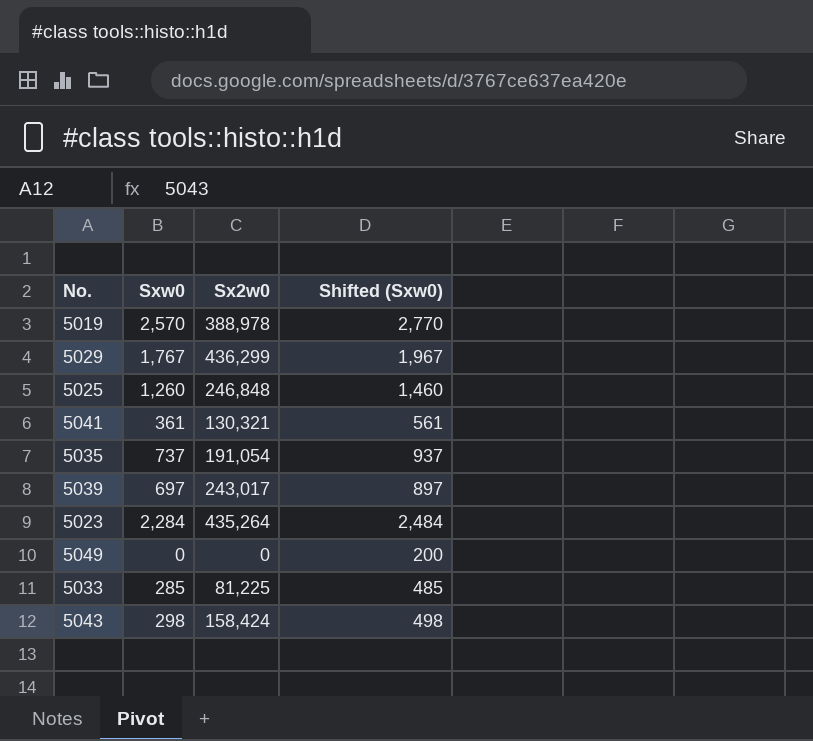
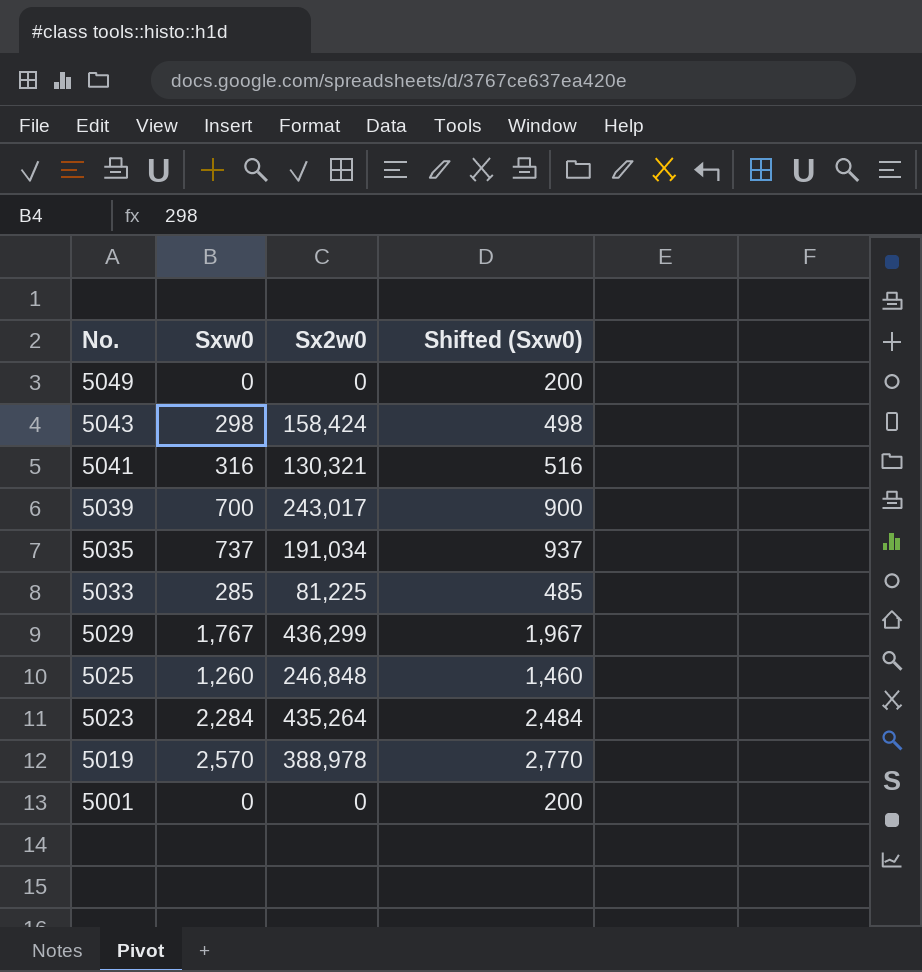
row order: none -> No. descending
5041 | Sxw0: 361 -> 316
5041 | Shifted (Sxw0): 561 -> 516
5039 | Sxw0: 697 -> 700
5039 | Shifted (Sxw0): 897 -> 900
5035 | Sx2w0: 191,054 -> 191,034
row 5001: none -> 0 | 0 | 200

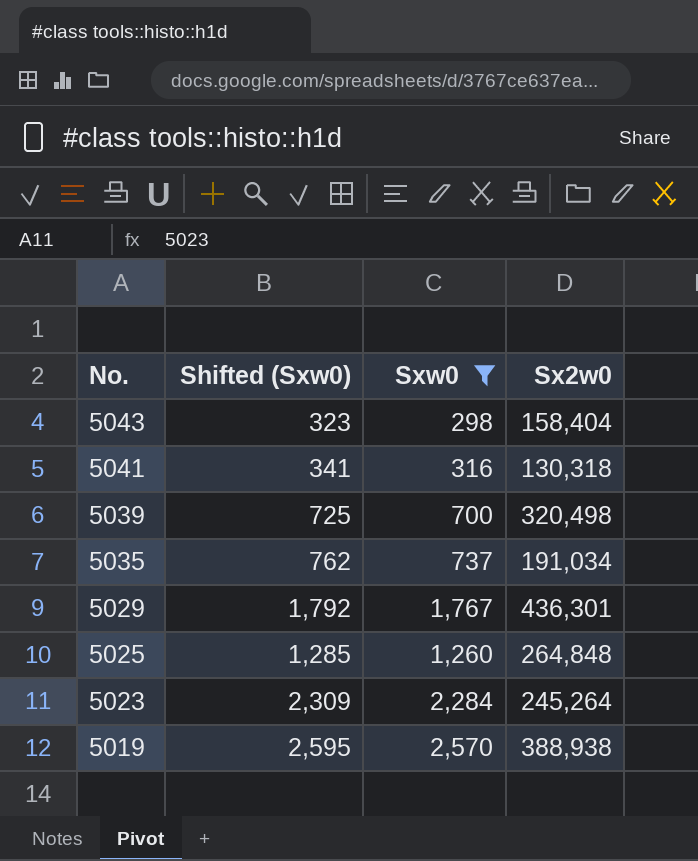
filter: none -> Sxw0 >= 298
column Shifted (Sxw0) | formula: [Sxw0] + 200 -> [Sxw0] + 25
column Shifted (Sxw0) | position: 4 -> 2
5043 | Sx2w0: 158,424 -> 158,404
5041 | Sx2w0: 130,321 -> 130,318
5039 | Sx2w0: 243,017 -> 320,498
5029 | Sx2w0: 436,299 -> 436,301
5025 | Sx2w0: 246,848 -> 264,848
5023 | Sx2w0: 435,264 -> 245,264
5019 | Sx2w0: 388,978 -> 388,938

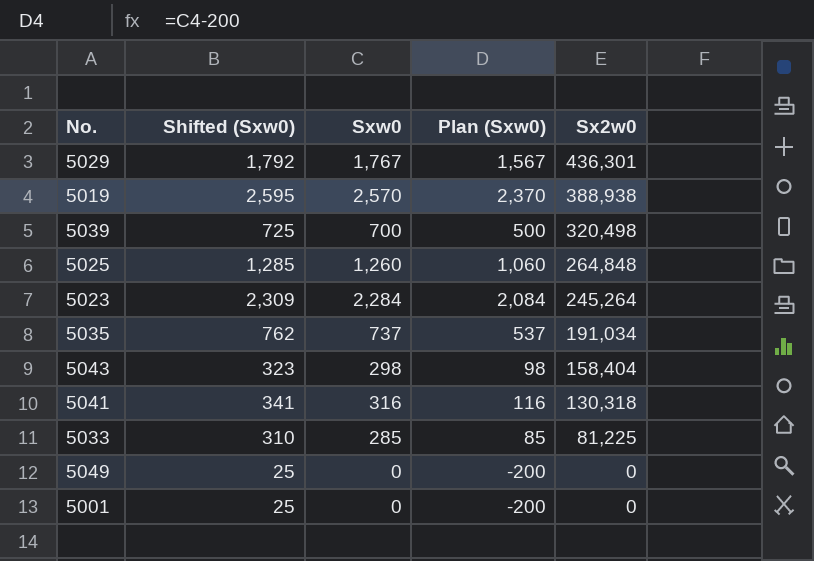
filter: Sxw0 >= 298 -> none
row order: No. descending -> Sx2w0 descending
column Plan (Sxw0) | formula: none -> [Sxw0] - 200

